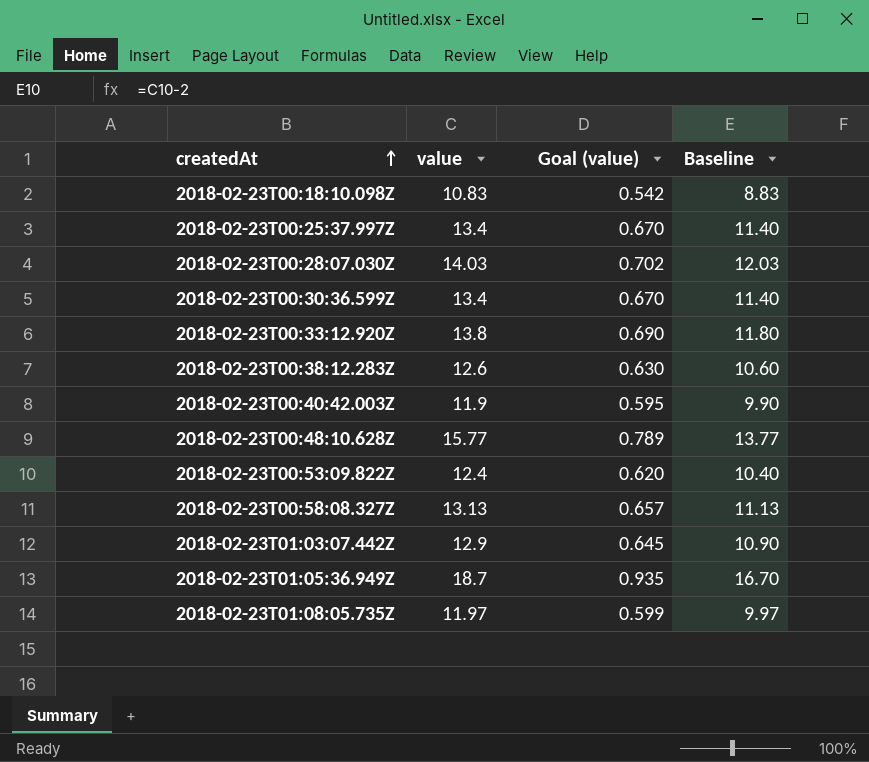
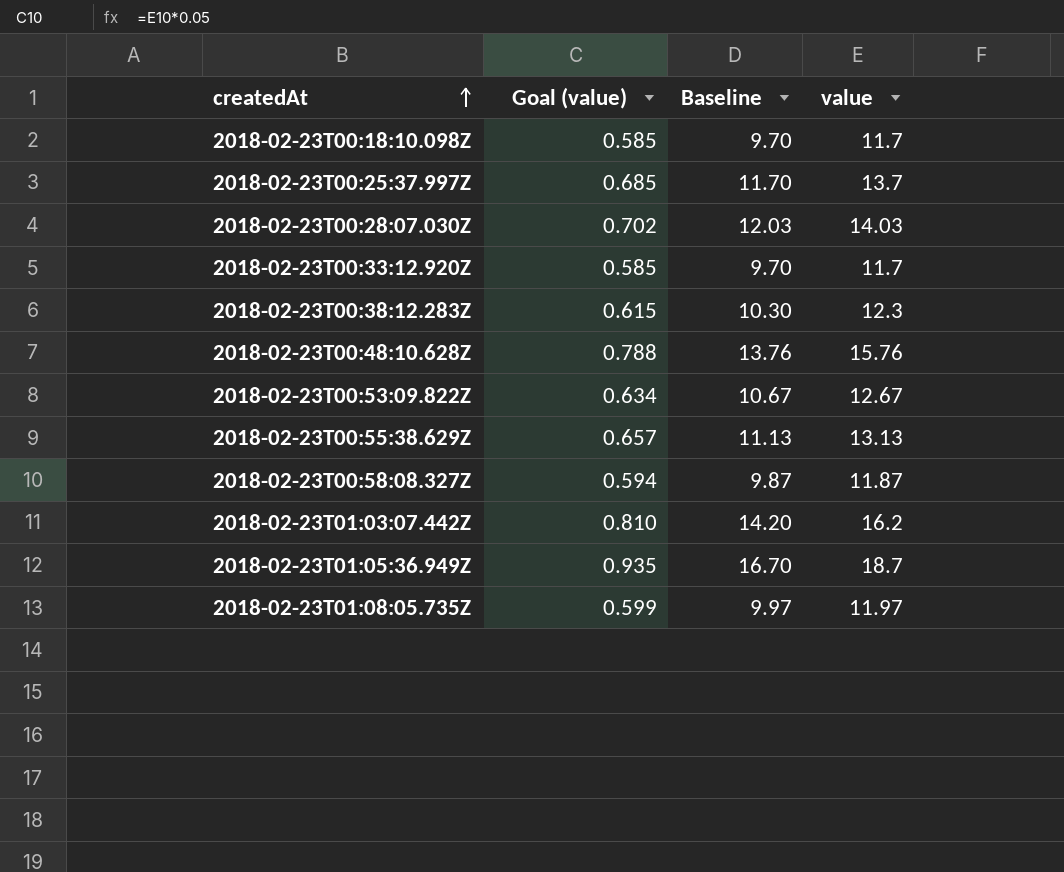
column value | position: 2 -> 4
row 2018-02-23T00:30:36.599Z: 13.4 | 0.670 | 11.40 -> none
row 2018-02-23T00:40:42.003Z: 11.9 | 0.595 | 9.90 -> none
2018-02-23T00:18:10.098Z | Goal (value): 0.542 -> 0.585
2018-02-23T00:18:10.098Z | Baseline: 8.83 -> 9.70
2018-02-23T00:18:10.098Z | value: 10.83 -> 11.7
2018-02-23T00:25:37.997Z | Goal (value): 0.670 -> 0.685
2018-02-23T00:25:37.997Z | Baseline: 11.40 -> 11.70
2018-02-23T00:25:37.997Z | value: 13.4 -> 13.7
2018-02-23T00:33:12.920Z | Goal (value): 0.690 -> 0.585
2018-02-23T00:33:12.920Z | Baseline: 11.80 -> 9.70
2018-02-23T00:33:12.920Z | value: 13.8 -> 11.7
2018-02-23T00:38:12.283Z | Goal (value): 0.630 -> 0.615
2018-02-23T00:38:12.283Z | Baseline: 10.60 -> 10.30
2018-02-23T00:38:12.283Z | value: 12.6 -> 12.3
2018-02-23T00:48:10.628Z | Goal (value): 0.789 -> 0.788
2018-02-23T00:48:10.628Z | Baseline: 13.77 -> 13.76
2018-02-23T00:48:10.628Z | value: 15.77 -> 15.76
2018-02-23T00:53:09.822Z | Goal (value): 0.620 -> 0.634
2018-02-23T00:53:09.822Z | Baseline: 10.40 -> 10.67
2018-02-23T00:53:09.822Z | value: 12.4 -> 12.67
row 2018-02-23T00:55:38.629Z: none -> 0.657 | 11.13 | 13.13
2018-02-23T00:58:08.327Z | Goal (value): 0.657 -> 0.594
2018-02-23T00:58:08.327Z | Baseline: 11.13 -> 9.87
2018-02-23T00:58:08.327Z | value: 13.13 -> 11.87
2018-02-23T01:03:07.442Z | Goal (value): 0.645 -> 0.810
2018-02-23T01:03:07.442Z | Baseline: 10.90 -> 14.20
2018-02-23T01:03:07.442Z | value: 12.9 -> 16.2

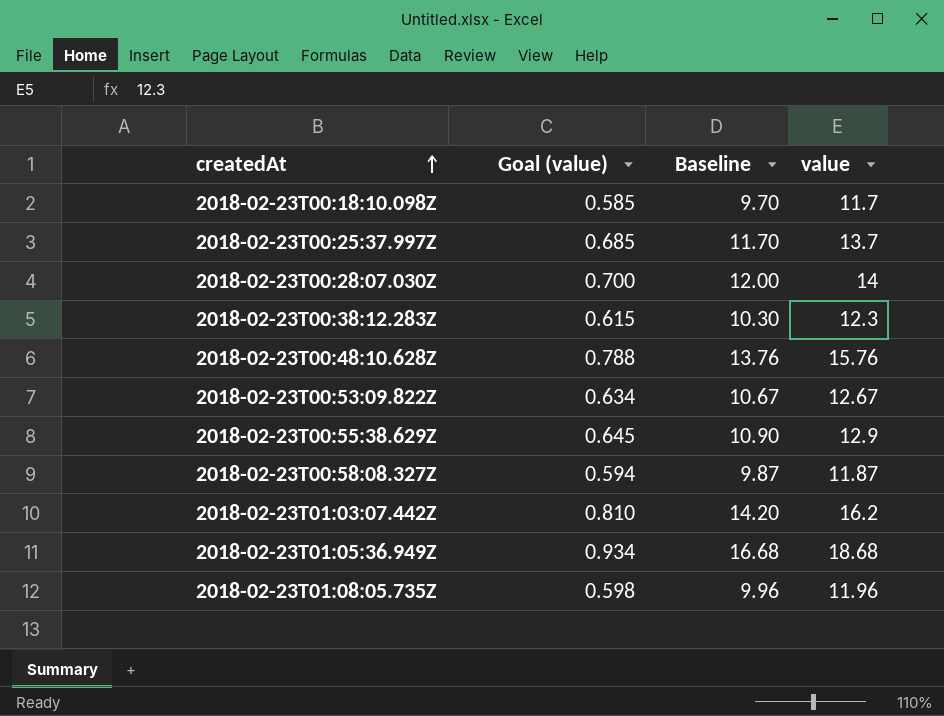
row 2018-02-23T00:33:12.920Z: 0.585 | 9.70 | 11.7 -> none
2018-02-23T00:28:07.030Z | Goal (value): 0.702 -> 0.700
2018-02-23T00:28:07.030Z | Baseline: 12.03 -> 12.00
2018-02-23T00:28:07.030Z | value: 14.03 -> 14
2018-02-23T00:55:38.629Z | Goal (value): 0.657 -> 0.645
2018-02-23T00:55:38.629Z | Baseline: 11.13 -> 10.90
2018-02-23T00:55:38.629Z | value: 13.13 -> 12.9
2018-02-23T01:05:36.949Z | Goal (value): 0.935 -> 0.934
2018-02-23T01:05:36.949Z | Baseline: 16.70 -> 16.68
2018-02-23T01:05:36.949Z | value: 18.7 -> 18.68
2018-02-23T01:08:05.735Z | Goal (value): 0.599 -> 0.598
2018-02-23T01:08:05.735Z | Baseline: 9.97 -> 9.96
2018-02-23T01:08:05.735Z | value: 11.97 -> 11.96

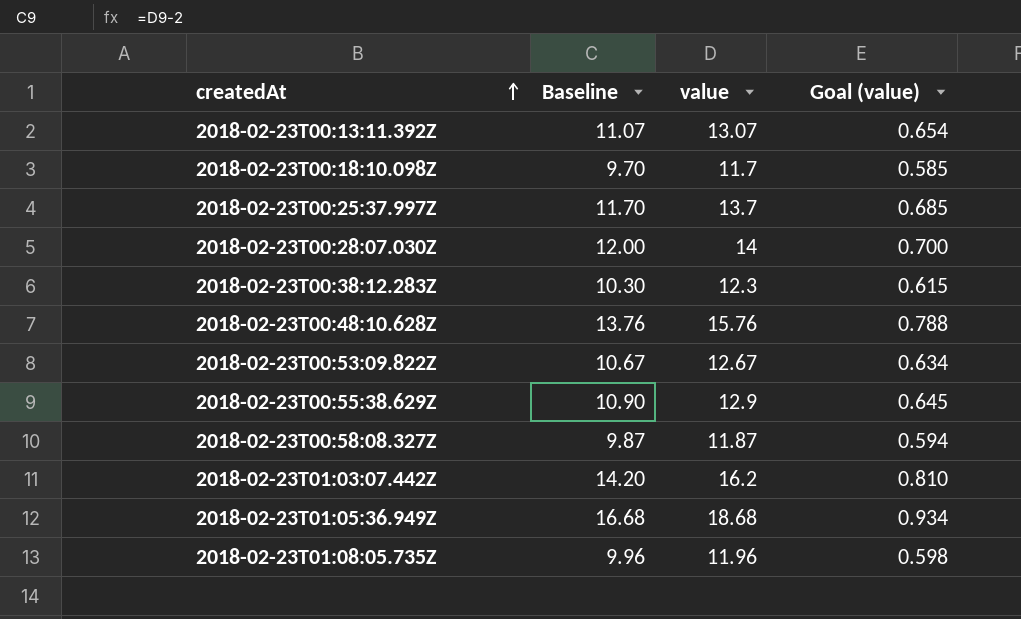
column Goal (value) | position: 2 -> 4
row 2018-02-23T00:13:11.392Z: none -> 11.07 | 13.07 | 0.654

